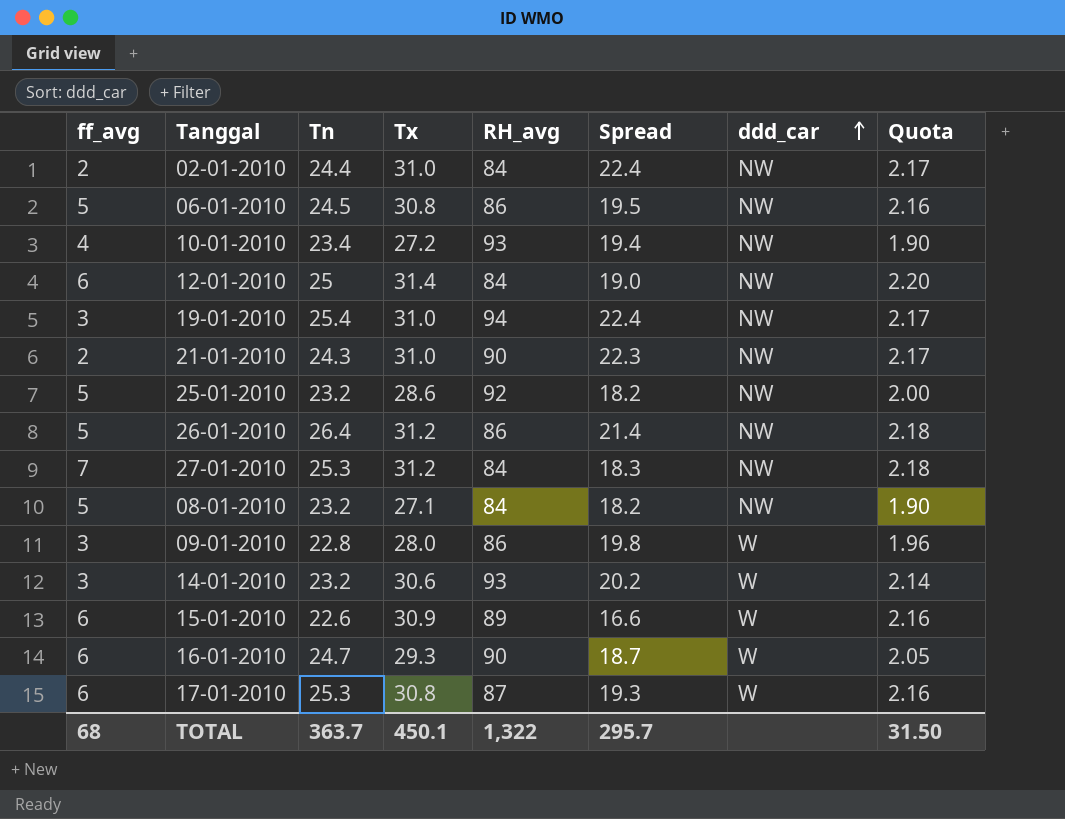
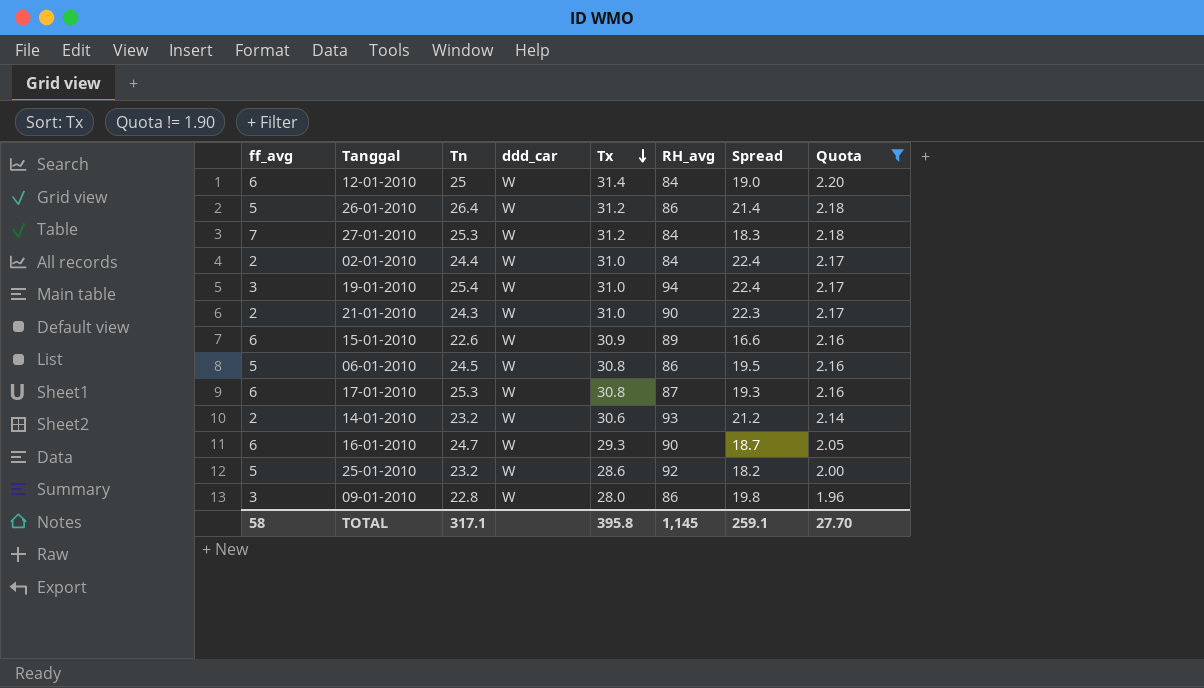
filter: none -> Quota != 1.90
row order: ddd_car ascending -> Tx descending
column ddd_car | position: 7 -> 4
12-01-2010 | ddd_car: NW -> W
26-01-2010 | ddd_car: NW -> W
27-01-2010 | ddd_car: NW -> W
02-01-2010 | ddd_car: NW -> W
19-01-2010 | ddd_car: NW -> W
21-01-2010 | ddd_car: NW -> W
06-01-2010 | ddd_car: NW -> W
14-01-2010 | ff_avg: 3 -> 2
14-01-2010 | Spread: 20.2 -> 21.2
25-01-2010 | ddd_car: NW -> W
TOTAL | ff_avg: 68 -> 58
TOTAL | Tn: 363.7 -> 317.1
TOTAL | Tx: 450.1 -> 395.8
TOTAL | RH_avg: 1,322 -> 1,145
TOTAL | Spread: 295.7 -> 259.1
TOTAL | Quota: 31.50 -> 27.70

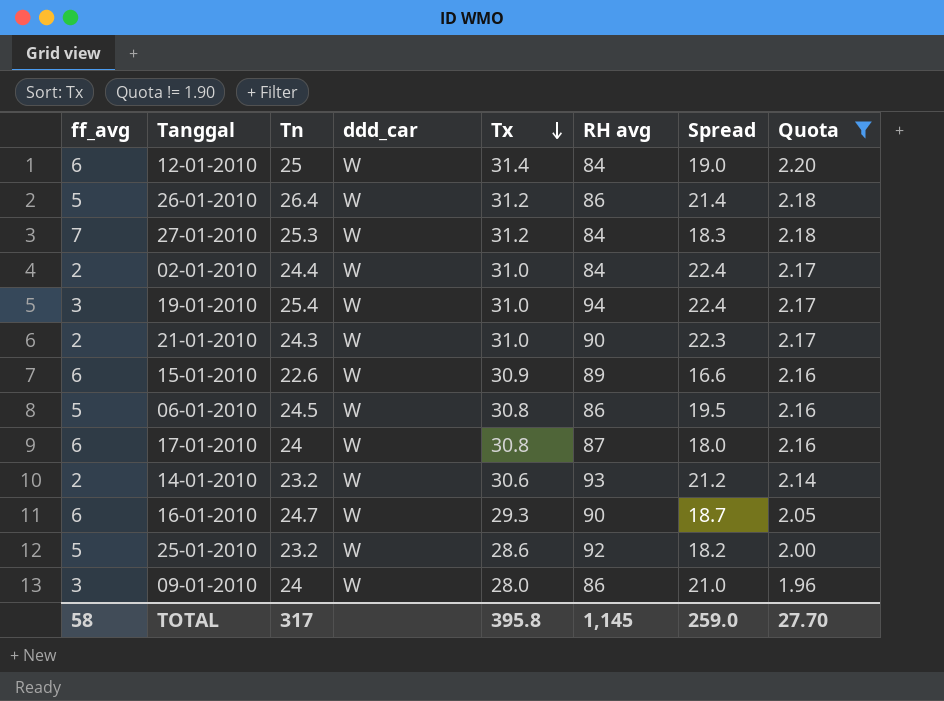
column name: RH_avg -> RH avg
17-01-2010 | Tn: 25.3 -> 24
17-01-2010 | Spread: 19.3 -> 18.0
09-01-2010 | Tn: 22.8 -> 24
09-01-2010 | Spread: 19.8 -> 21.0
TOTAL | Tn: 317.1 -> 317
TOTAL | Spread: 259.1 -> 259.0

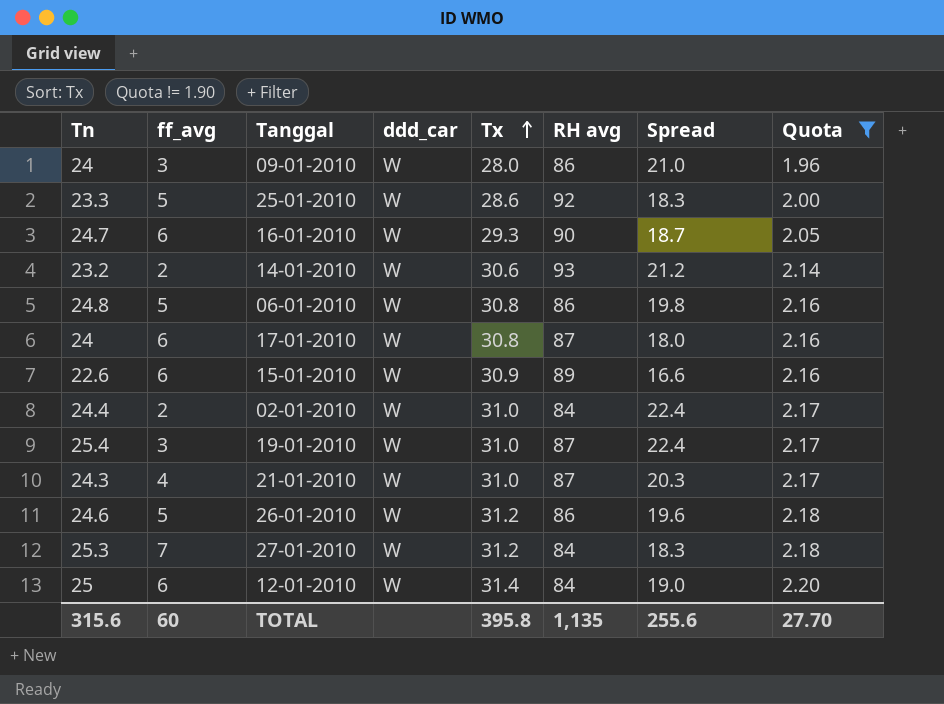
row order: Tx descending -> Tx ascending
column Tn | position: 3 -> 1
25-01-2010 | Tn: 23.2 -> 23.3
25-01-2010 | Spread: 18.2 -> 18.3
06-01-2010 | Tn: 24.5 -> 24.8
06-01-2010 | Spread: 19.5 -> 19.8
19-01-2010 | RH avg: 94 -> 87
21-01-2010 | ff_avg: 2 -> 4
21-01-2010 | RH avg: 90 -> 87
21-01-2010 | Spread: 22.3 -> 20.3
26-01-2010 | Tn: 26.4 -> 24.6
26-01-2010 | Spread: 21.4 -> 19.6
TOTAL | Tn: 317 -> 315.6
TOTAL | ff_avg: 58 -> 60
TOTAL | RH avg: 1,145 -> 1,135
TOTAL | Spread: 259.0 -> 255.6

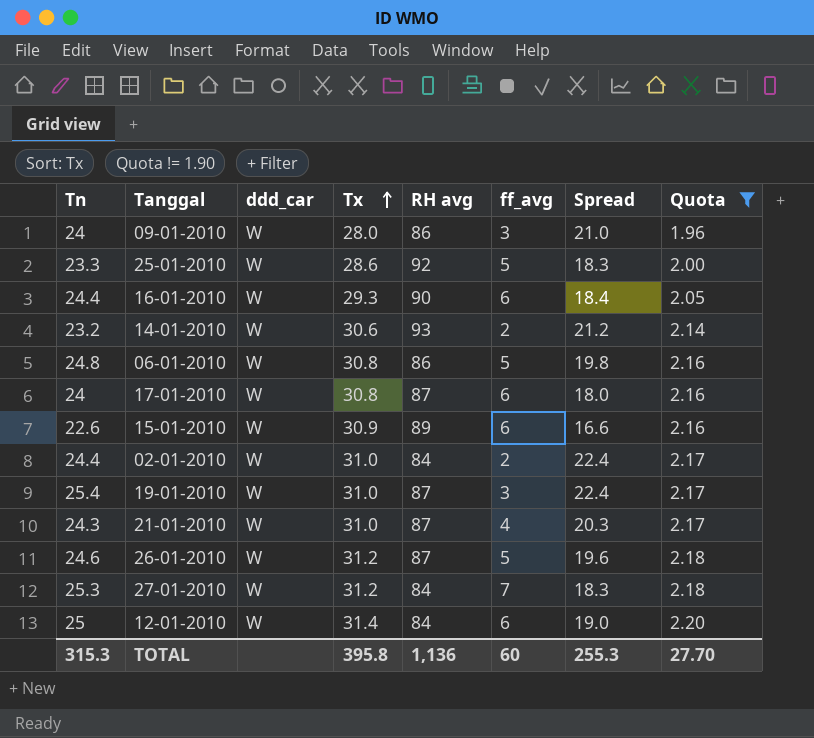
column ff_avg | position: 2 -> 6
16-01-2010 | Tn: 24.7 -> 24.4
16-01-2010 | Spread: 18.7 -> 18.4
26-01-2010 | RH avg: 86 -> 87
TOTAL | Tn: 315.6 -> 315.3
TOTAL | RH avg: 1,135 -> 1,136
TOTAL | Spread: 255.6 -> 255.3

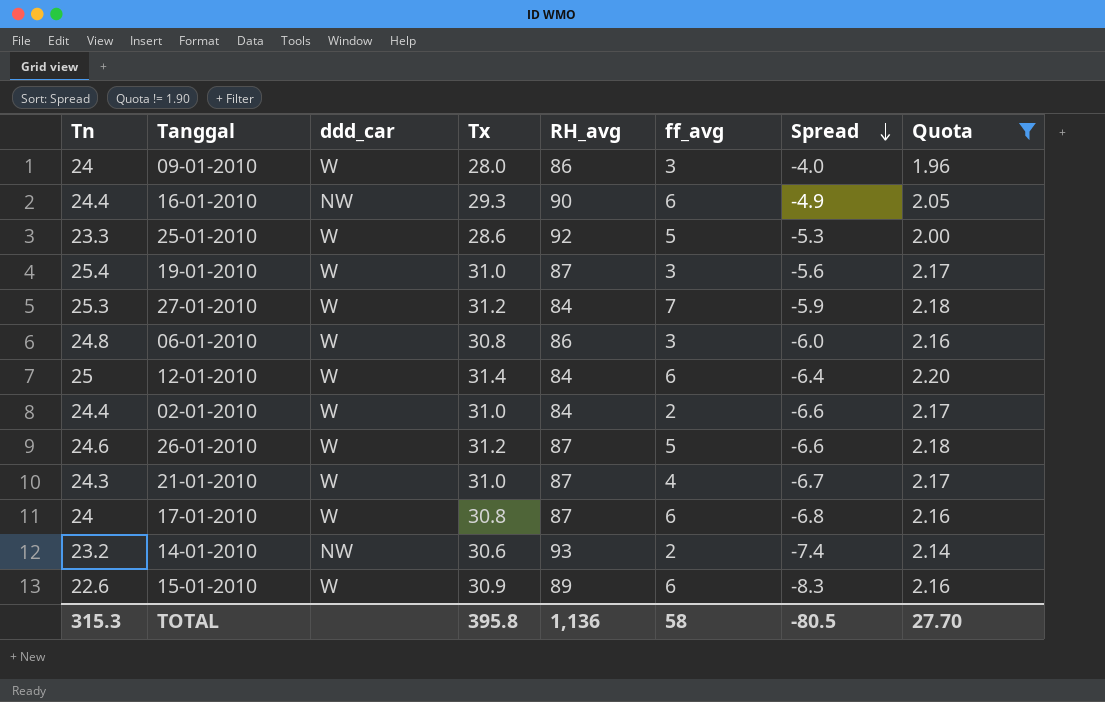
row order: Tx ascending -> Spread descending
column name: RH avg -> RH_avg
column Spread | formula: [Tn] - [ff_avg] -> [Tn] - [Tx]
16-01-2010 | ddd_car: W -> NW
06-01-2010 | ff_avg: 5 -> 3
14-01-2010 | ddd_car: W -> NW
TOTAL | ff_avg: 60 -> 58
TOTAL | Spread: 255.3 -> -80.5

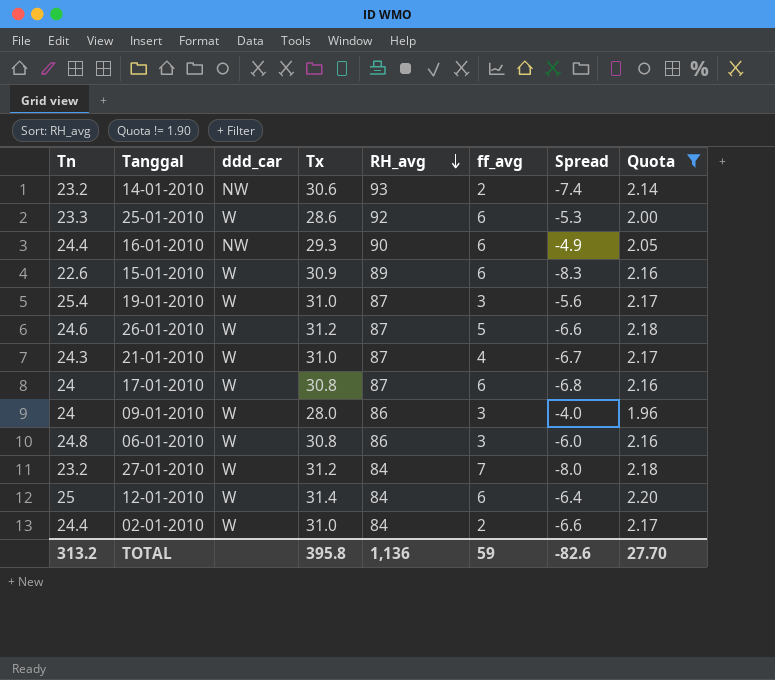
row order: Spread descending -> RH_avg descending
25-01-2010 | ff_avg: 5 -> 6
27-01-2010 | Tn: 25.3 -> 23.2
27-01-2010 | Spread: -5.9 -> -8.0
TOTAL | Tn: 315.3 -> 313.2
TOTAL | ff_avg: 58 -> 59
TOTAL | Spread: -80.5 -> -82.6

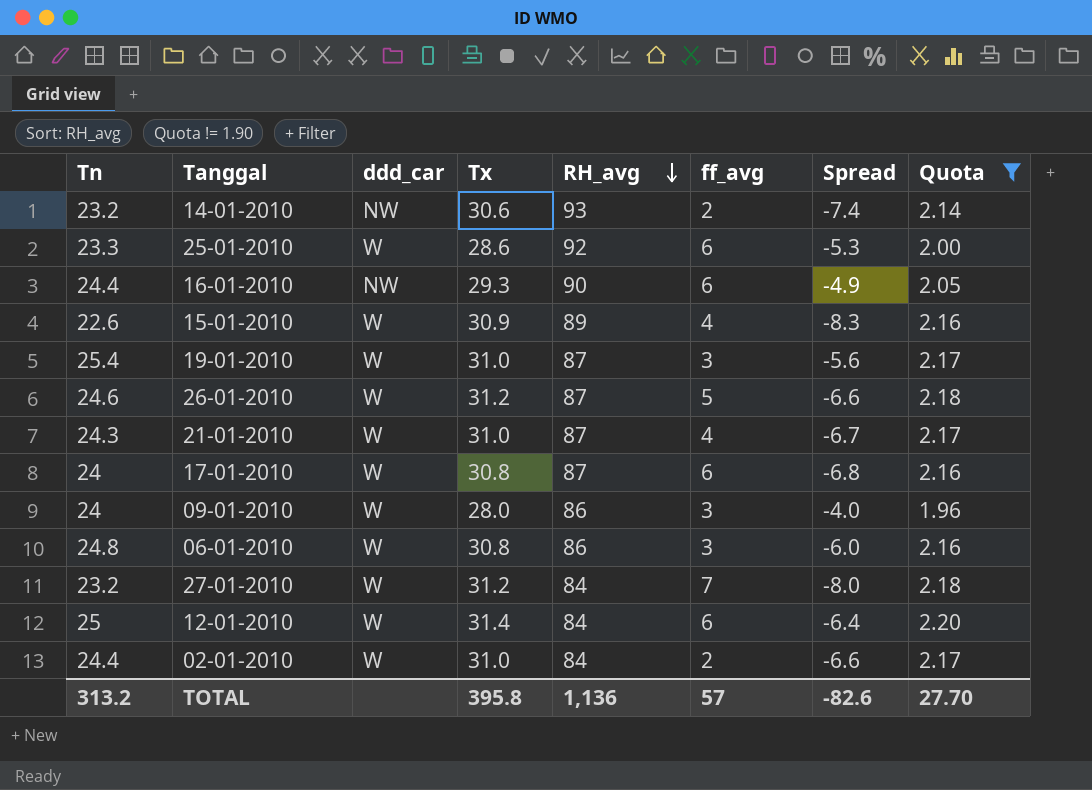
15-01-2010 | ff_avg: 6 -> 4
TOTAL | ff_avg: 59 -> 57

